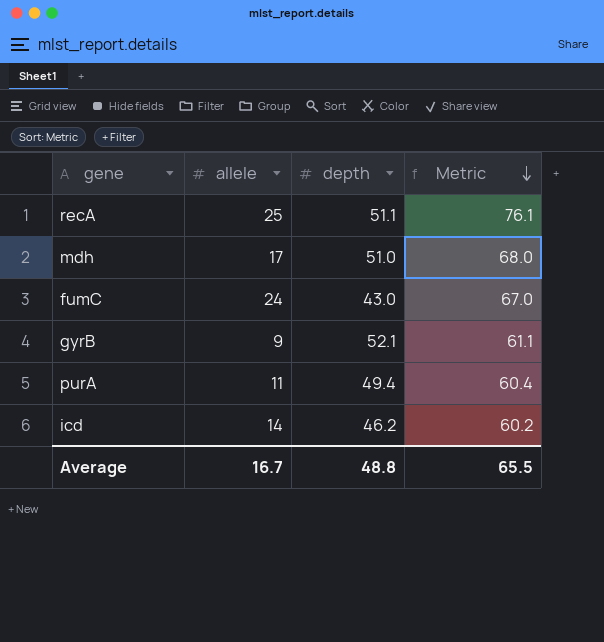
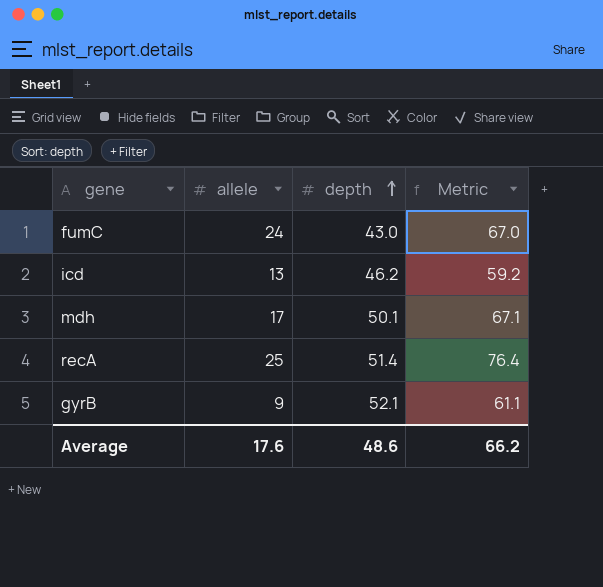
row order: Metric descending -> depth ascending
row purA: 11 | 49.4 | 60.4 -> none
icd | allele: 14 -> 13
icd | Metric: 60.2 -> 59.2
mdh | depth: 51.0 -> 50.1
mdh | Metric: 68.0 -> 67.1
recA | depth: 51.1 -> 51.4
recA | Metric: 76.1 -> 76.4
Average | allele: 16.7 -> 17.6
Average | depth: 48.8 -> 48.6
Average | Metric: 65.5 -> 66.2

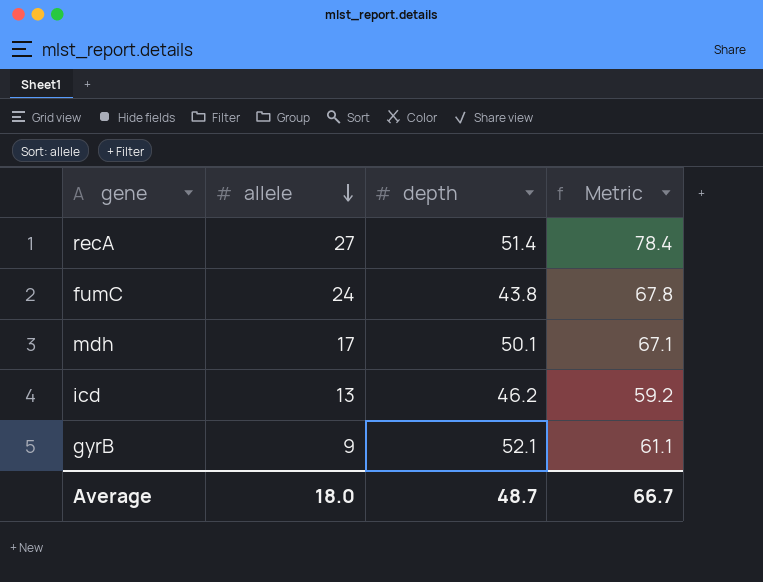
row order: depth ascending -> allele descending
recA | allele: 25 -> 27
recA | Metric: 76.4 -> 78.4
fumC | depth: 43.0 -> 43.8
fumC | Metric: 67.0 -> 67.8
Average | allele: 17.6 -> 18.0
Average | depth: 48.6 -> 48.7
Average | Metric: 66.2 -> 66.7

